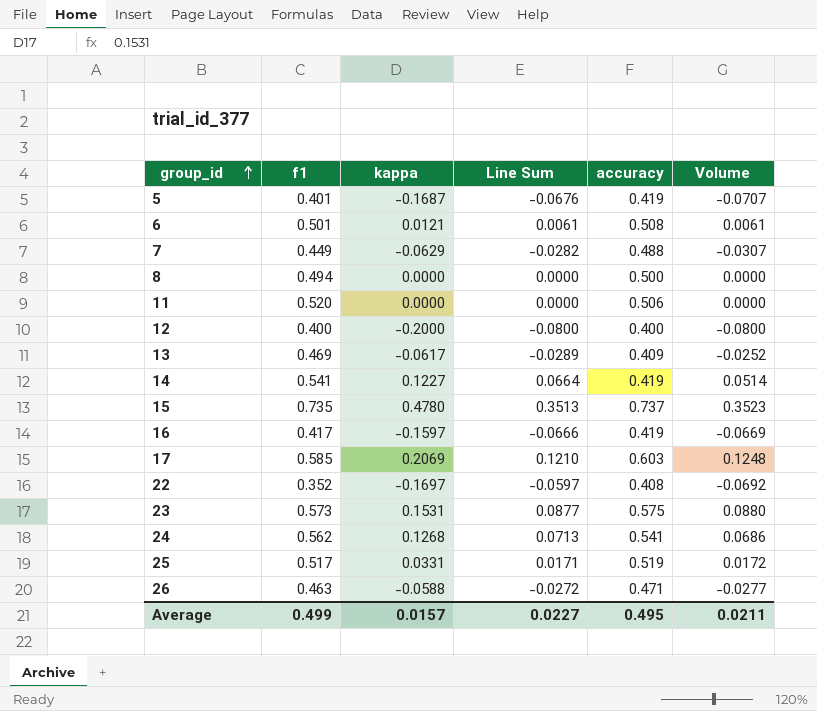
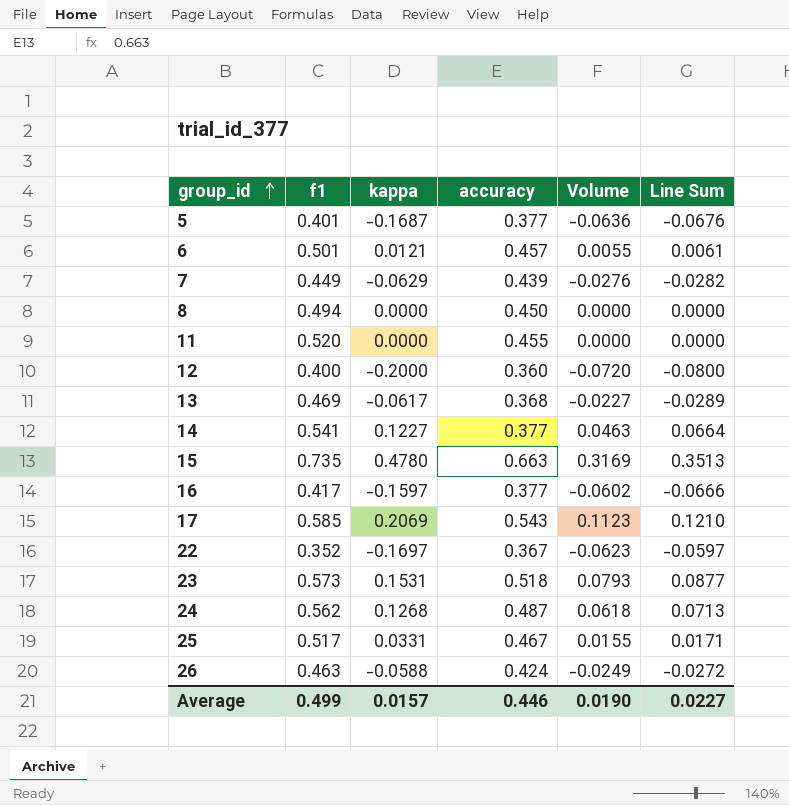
column Line Sum | position: 4 -> 6
5 | accuracy: 0.419 -> 0.377
5 | Volume: -0.0707 -> -0.0636
6 | accuracy: 0.508 -> 0.457
6 | Volume: 0.0061 -> 0.0055
7 | accuracy: 0.488 -> 0.439
7 | Volume: -0.0307 -> -0.0276
8 | accuracy: 0.500 -> 0.450
11 | accuracy: 0.506 -> 0.455
12 | accuracy: 0.400 -> 0.360
12 | Volume: -0.0800 -> -0.0720
13 | accuracy: 0.409 -> 0.368
13 | Volume: -0.0252 -> -0.0227
14 | accuracy: 0.419 -> 0.377
14 | Volume: 0.0514 -> 0.0463
15 | accuracy: 0.737 -> 0.663
15 | Volume: 0.3523 -> 0.3169
16 | accuracy: 0.419 -> 0.377
16 | Volume: -0.0669 -> -0.0602
17 | accuracy: 0.603 -> 0.543
17 | Volume: 0.1248 -> 0.1123
22 | accuracy: 0.408 -> 0.367
22 | Volume: -0.0692 -> -0.0623
23 | accuracy: 0.575 -> 0.518
23 | Volume: 0.0880 -> 0.0793
24 | accuracy: 0.541 -> 0.487
24 | Volume: 0.0686 -> 0.0618
25 | accuracy: 0.519 -> 0.467
25 | Volume: 0.0172 -> 0.0155
26 | accuracy: 0.471 -> 0.424
26 | Volume: -0.0277 -> -0.0249
Average | accuracy: 0.495 -> 0.446
Average | Volume: 0.0211 -> 0.0190

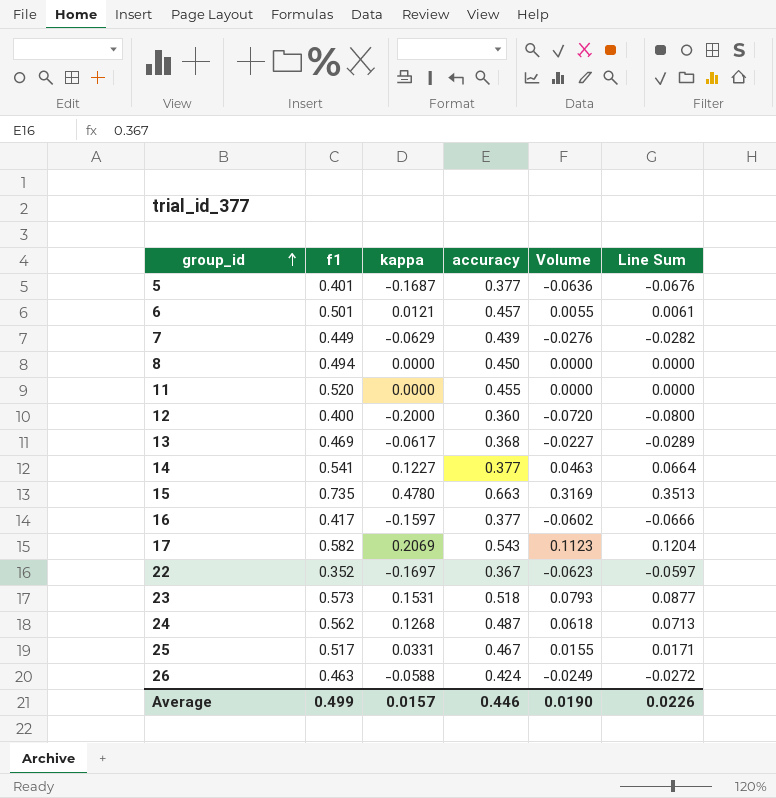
17 | f1: 0.585 -> 0.582
17 | Line Sum: 0.1210 -> 0.1204
Average | Line Sum: 0.0227 -> 0.0226

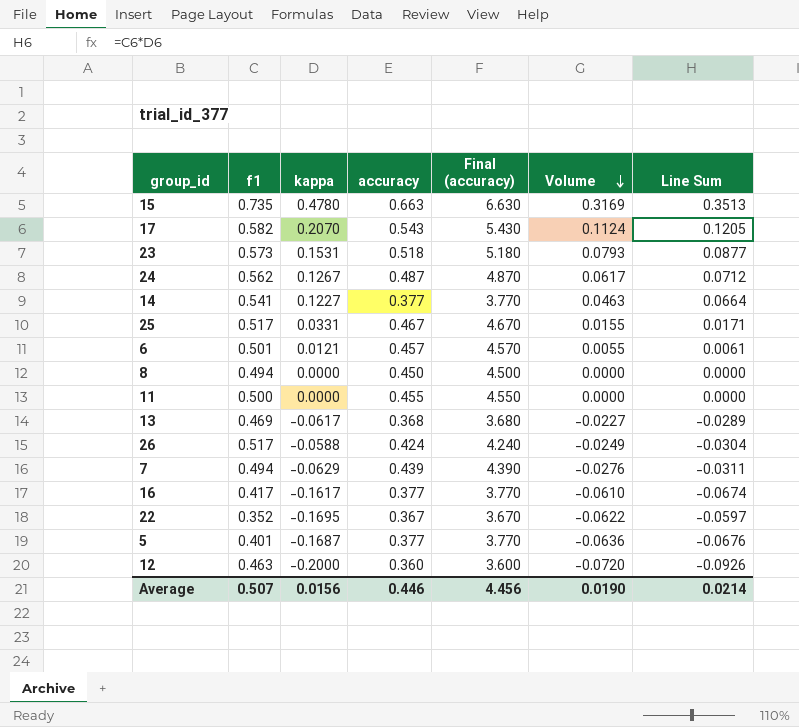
row order: group_id ascending -> Volume descending
column Final (accuracy) | formula: none -> [accuracy] * 10
17 | kappa: 0.2069 -> 0.2070
17 | Volume: 0.1123 -> 0.1124
17 | Line Sum: 0.1204 -> 0.1205
24 | kappa: 0.1268 -> 0.1267
24 | Volume: 0.0618 -> 0.0617
24 | Line Sum: 0.0713 -> 0.0712
11 | f1: 0.520 -> 0.500
26 | f1: 0.463 -> 0.517
26 | Line Sum: -0.0272 -> -0.0304
7 | f1: 0.449 -> 0.494
7 | Line Sum: -0.0282 -> -0.0311
16 | kappa: -0.1597 -> -0.1617
16 | Volume: -0.0602 -> -0.0610
16 | Line Sum: -0.0666 -> -0.0674
22 | kappa: -0.1697 -> -0.1695
22 | Volume: -0.0623 -> -0.0622
12 | f1: 0.400 -> 0.463
12 | Line Sum: -0.0800 -> -0.0926
Average | f1: 0.499 -> 0.507
Average | kappa: 0.0157 -> 0.0156
Average | Line Sum: 0.0226 -> 0.0214

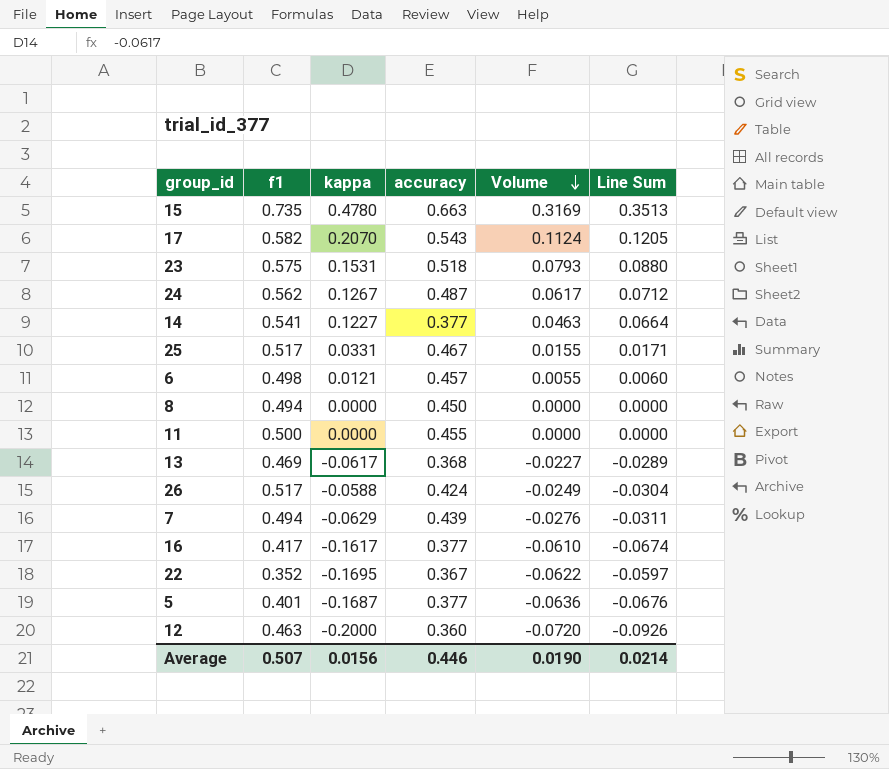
column Final (accuracy) | formula: [accuracy] * 10 -> none
23 | f1: 0.573 -> 0.575
23 | Line Sum: 0.0877 -> 0.0880
6 | f1: 0.501 -> 0.498
6 | Line Sum: 0.0061 -> 0.0060

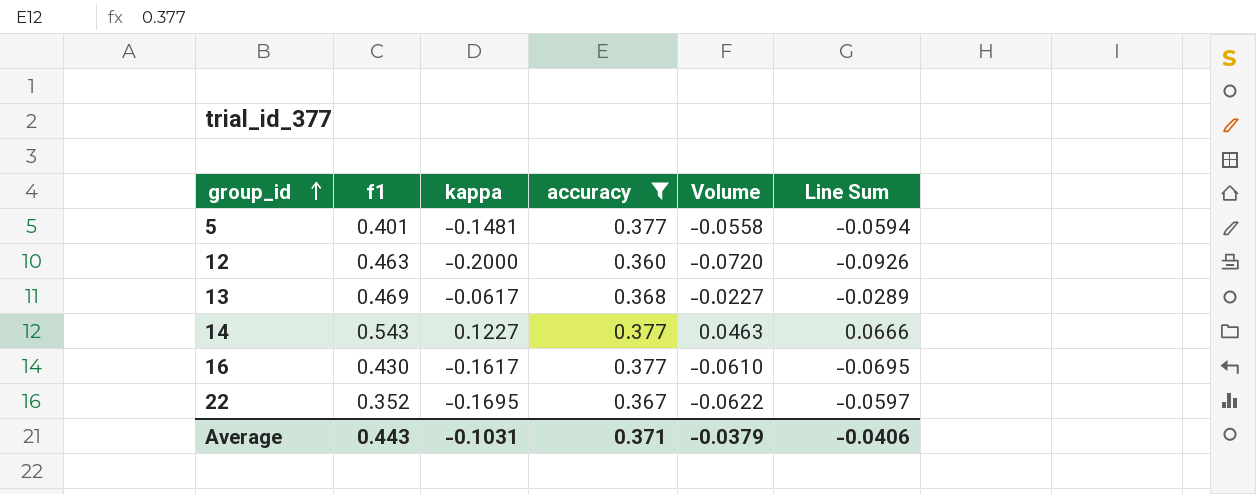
filter: none -> accuracy <= 0.377
row order: Volume descending -> group_id ascending
5 | kappa: -0.1687 -> -0.1481
5 | Volume: -0.0636 -> -0.0558
5 | Line Sum: -0.0676 -> -0.0594
14 | f1: 0.541 -> 0.543
14 | Line Sum: 0.0664 -> 0.0666
16 | f1: 0.417 -> 0.430
16 | Line Sum: -0.0674 -> -0.0695
Average | f1: 0.507 -> 0.443
Average | kappa: 0.0156 -> -0.1031
Average | accuracy: 0.446 -> 0.371
Average | Volume: 0.0190 -> -0.0379
Average | Line Sum: 0.0214 -> -0.0406

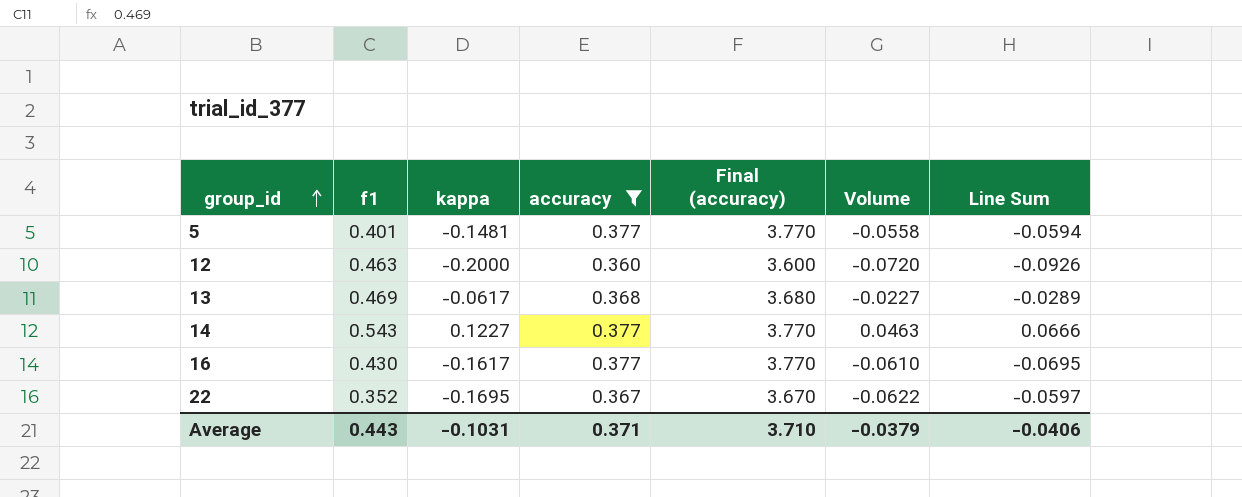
column Final (accuracy) | formula: none -> [accuracy] * 10

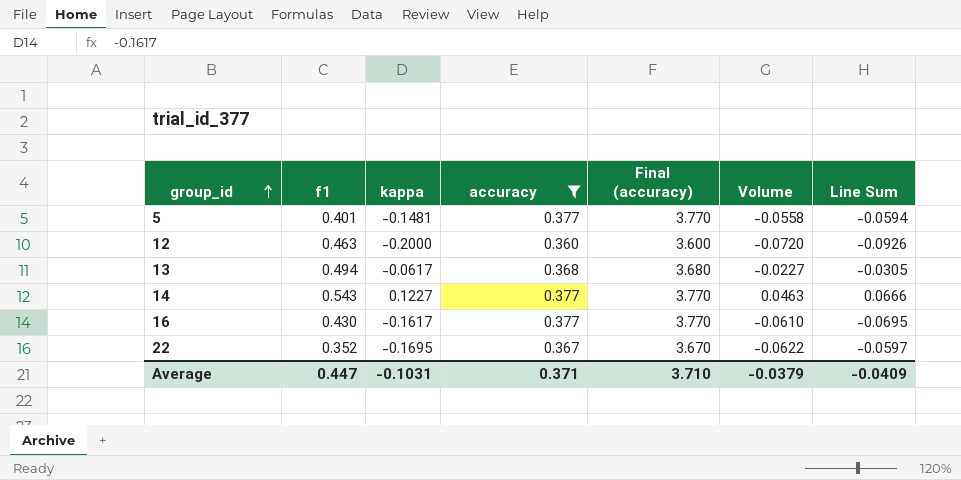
13 | f1: 0.469 -> 0.494
13 | Line Sum: -0.0289 -> -0.0305
Average | f1: 0.443 -> 0.447
Average | Line Sum: -0.0406 -> -0.0409

